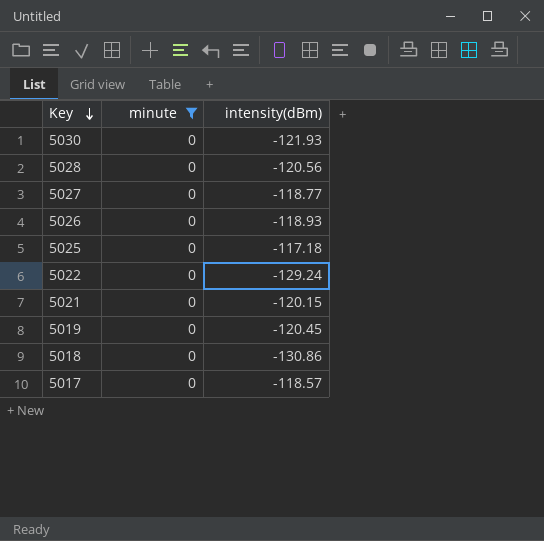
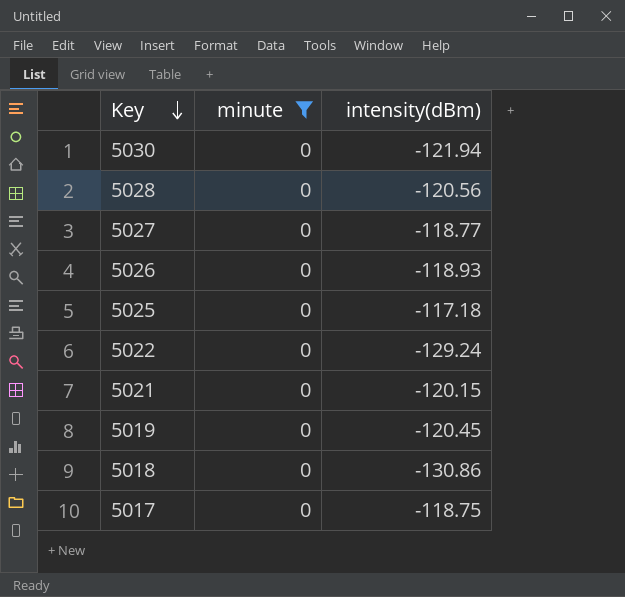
5030 | intensity(dBm): -121.93 -> -121.94
5017 | intensity(dBm): -118.57 -> -118.75

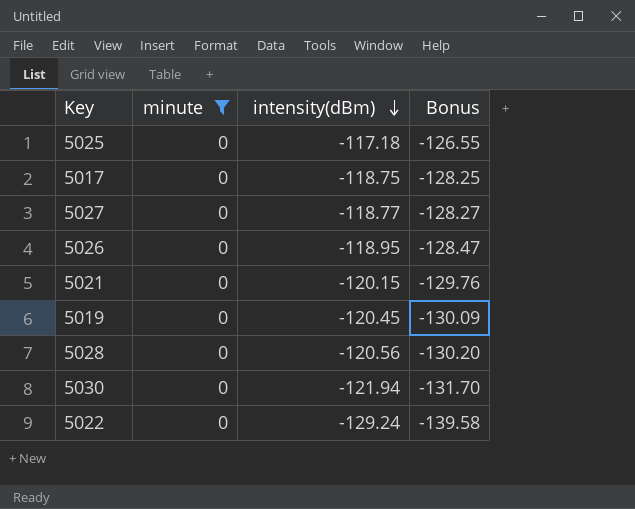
row order: Key descending -> intensity(dBm) descending
column Bonus | formula: none -> [intensity(dBm)] * 1.08
row 5018: 0 | -130.86 -> none
5026 | intensity(dBm): -118.93 -> -118.95

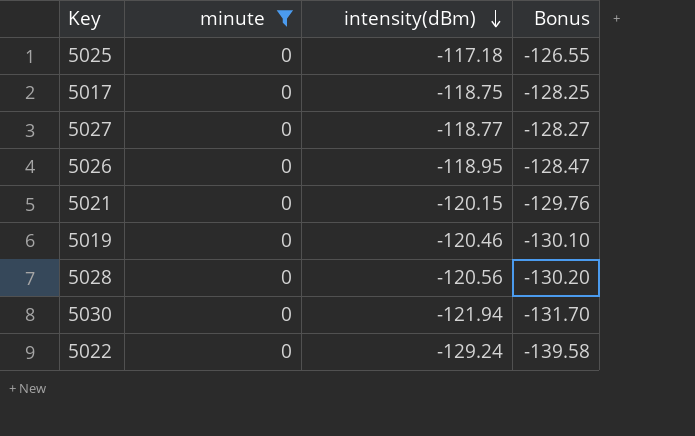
5019 | intensity(dBm): -120.45 -> -120.46
5019 | Bonus: -130.09 -> -130.10

